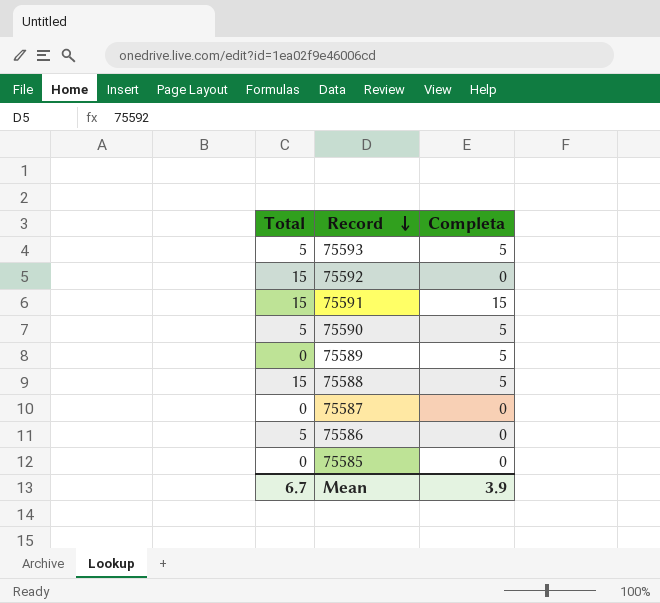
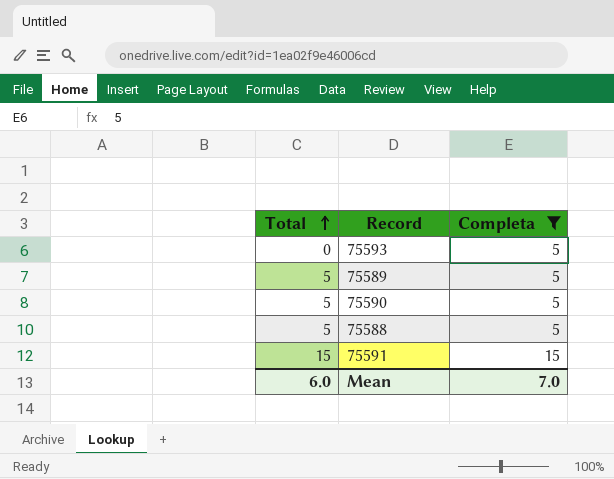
filter: none -> Completa != 0
row order: Record descending -> Total ascending
75593 | Total: 5 -> 0
75589 | Total: 0 -> 5
75588 | Total: 15 -> 5
Mean | Total: 6.7 -> 6.0
Mean | Completa: 3.9 -> 7.0

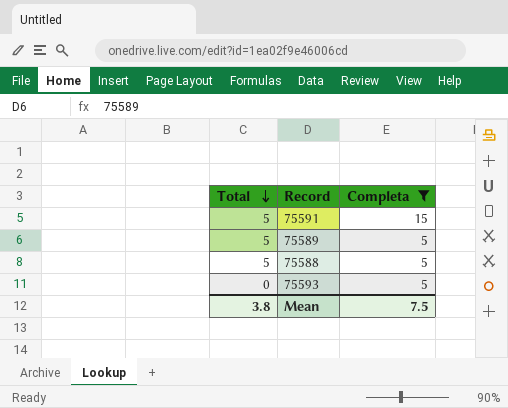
row order: Total ascending -> Total descending
row 75590: 5 | 5 -> none
75591 | Total: 15 -> 5
Mean | Total: 6.0 -> 3.8
Mean | Completa: 7.0 -> 7.5

